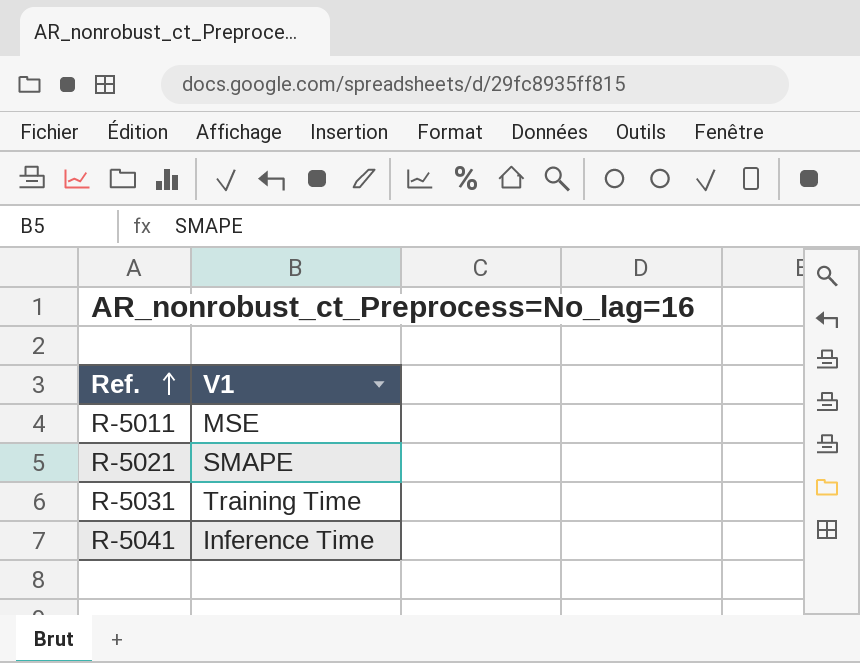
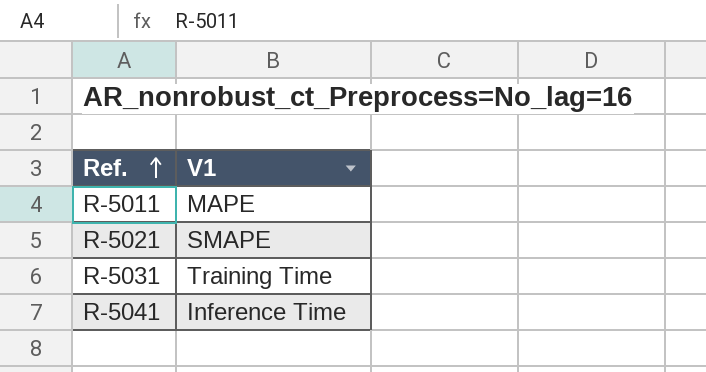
R-5011 | V1: MSE -> MAPE

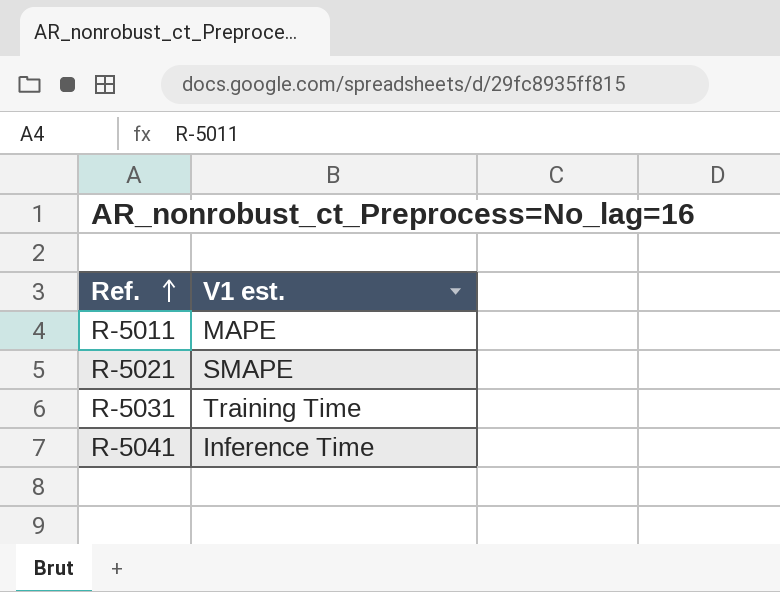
column name: V1 -> V1 est.

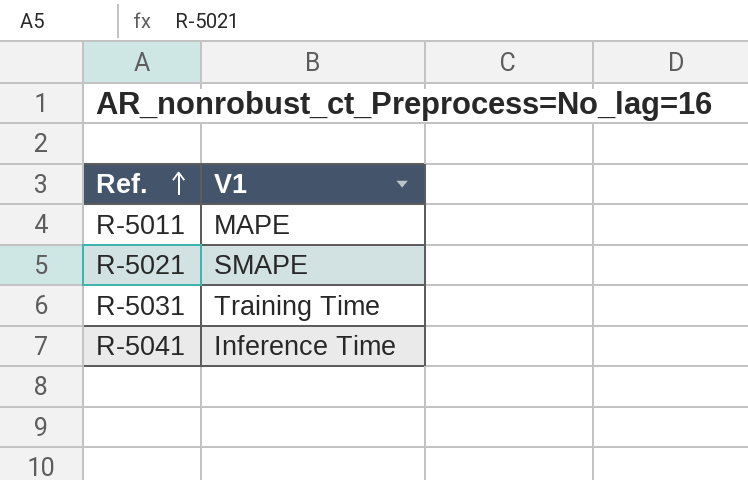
column name: V1 est. -> V1

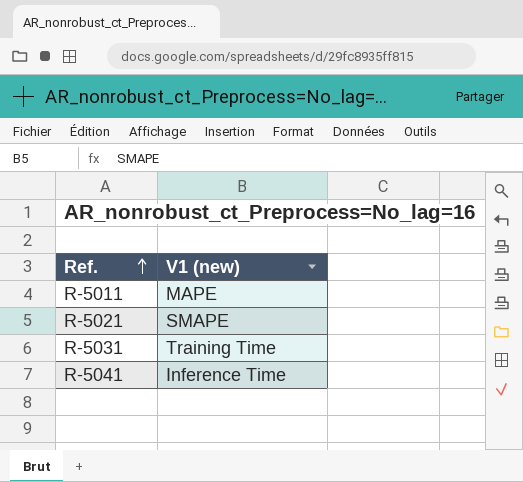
column name: V1 -> V1 (new)

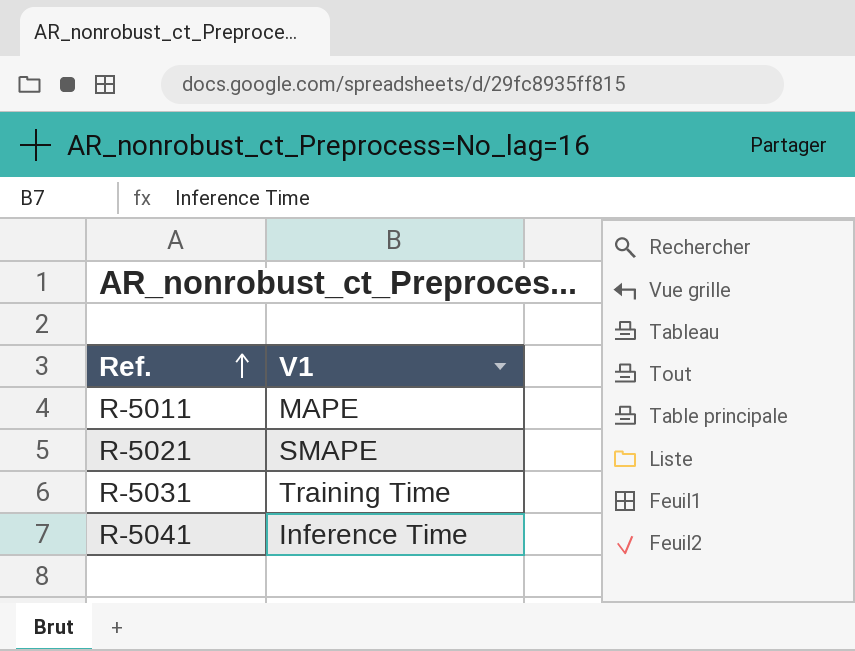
column name: V1 (new) -> V1

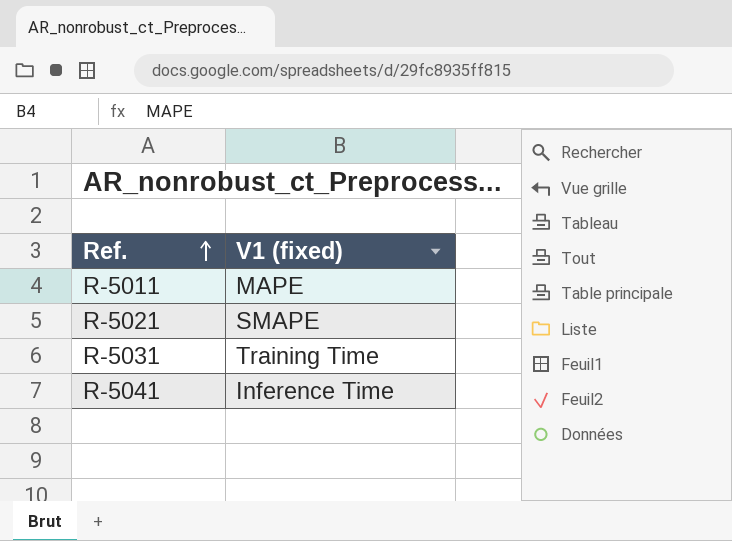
column name: V1 -> V1 (fixed)

